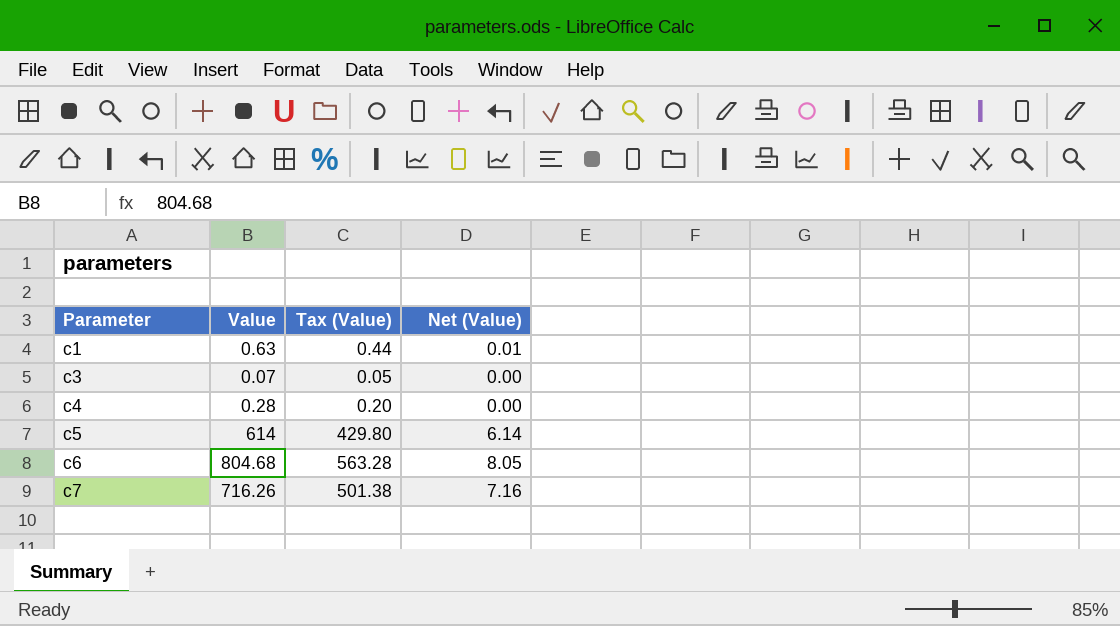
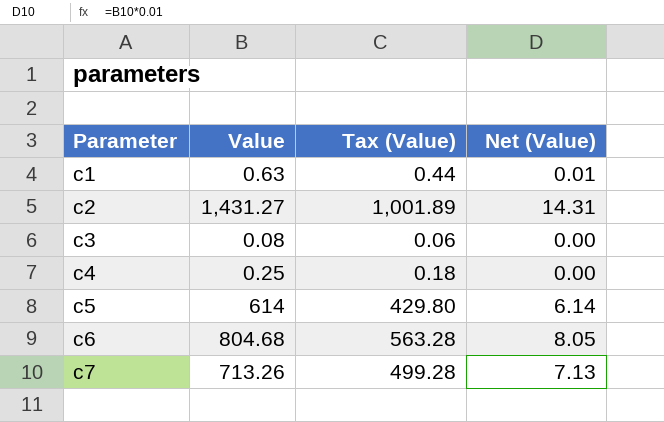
row c2: none -> 1,431.27 | 1,001.89 | 14.31
c3 | Value: 0.07 -> 0.08
c3 | Tax (Value): 0.05 -> 0.06
c4 | Value: 0.28 -> 0.25
c4 | Tax (Value): 0.20 -> 0.18
c7 | Value: 716.26 -> 713.26
c7 | Tax (Value): 501.38 -> 499.28
c7 | Net (Value): 7.16 -> 7.13

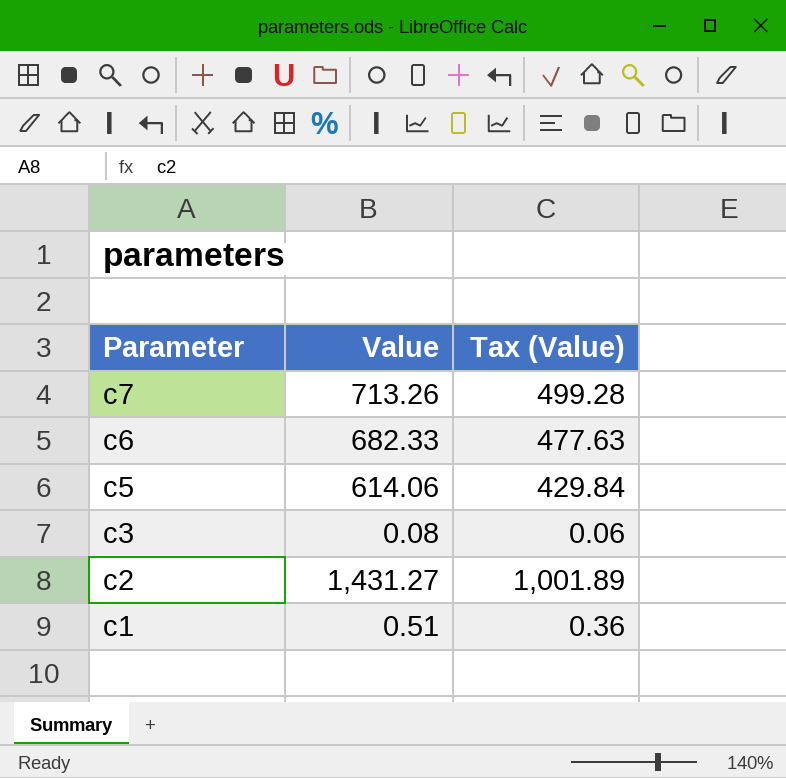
row order: Parameter ascending -> Parameter descending
column Net (Value) | formula: [Value] * 0.01 -> none
row c4: 0.25 | 0.18 | 0.00 -> none
c6 | Value: 804.68 -> 682.33
c6 | Tax (Value): 563.28 -> 477.63
c5 | Value: 614 -> 614.06
c5 | Tax (Value): 429.80 -> 429.84
c1 | Value: 0.63 -> 0.51
c1 | Tax (Value): 0.44 -> 0.36

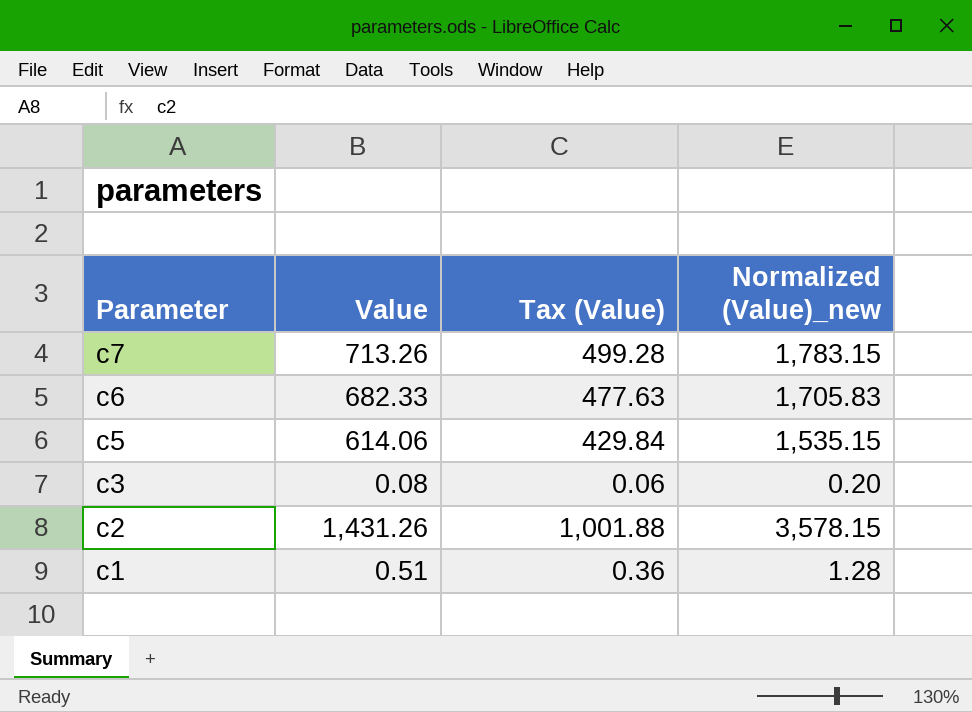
column Normalized (Value)_new | formula: none -> [Value] * 2.5
c2 | Value: 1,431.27 -> 1,431.26
c2 | Tax (Value): 1,001.89 -> 1,001.88

